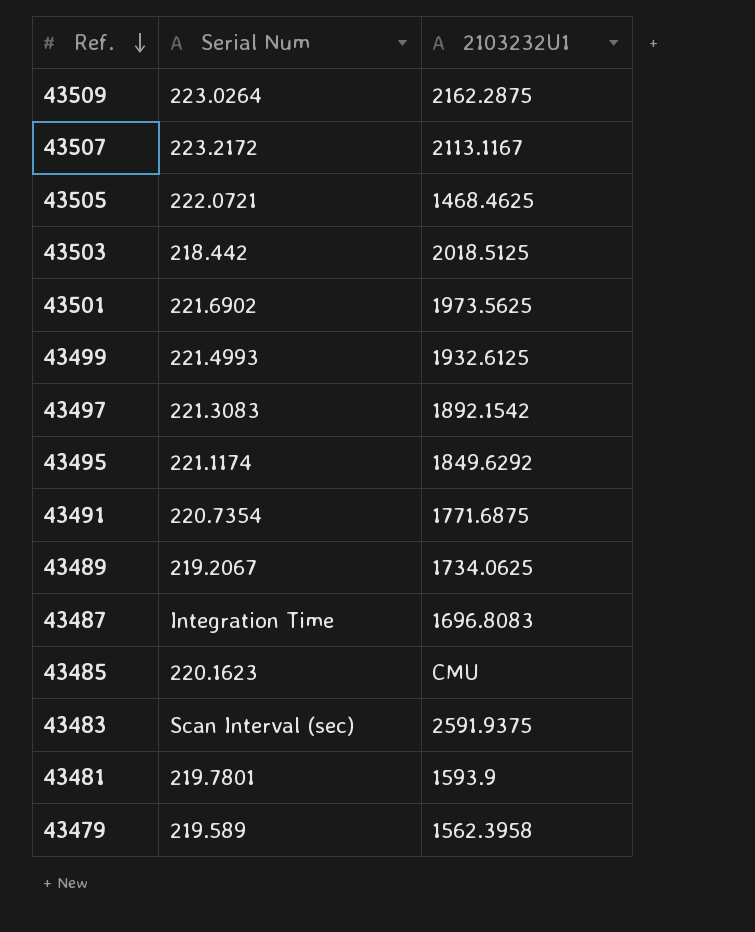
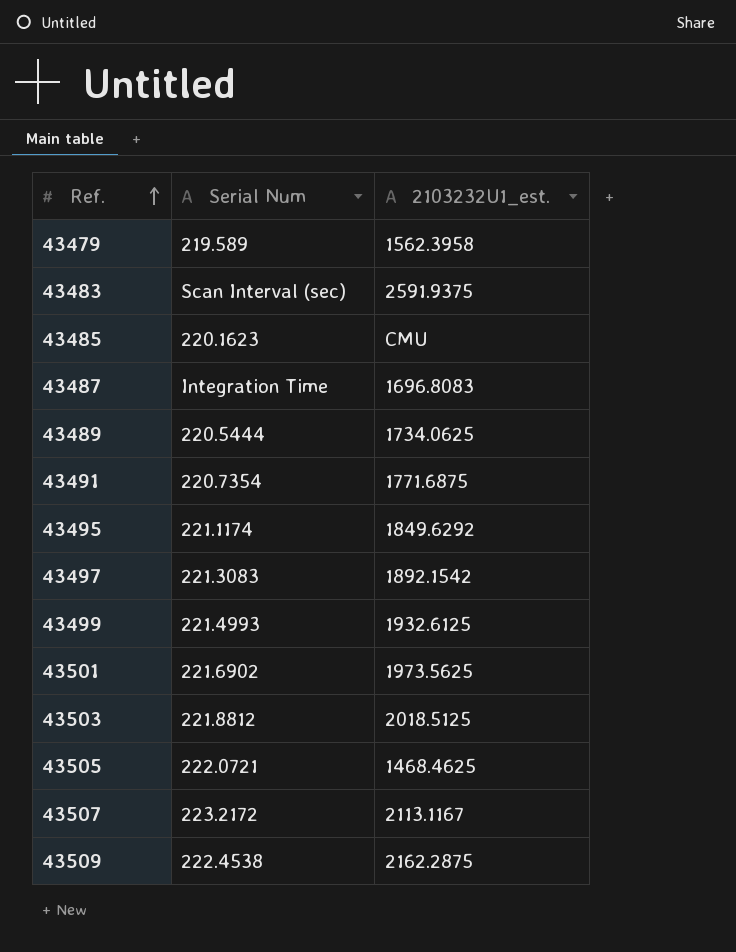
row order: Ref. descending -> Ref. ascending
column name: 2103232U1 -> 2103232U1_est.
row 43481: 219.7801 | 1593.9 -> none
43489 | Serial Num: 219.2067 -> 220.5444
43503 | Serial Num: 218.442 -> 221.8812
43509 | Serial Num: 223.0264 -> 222.4538

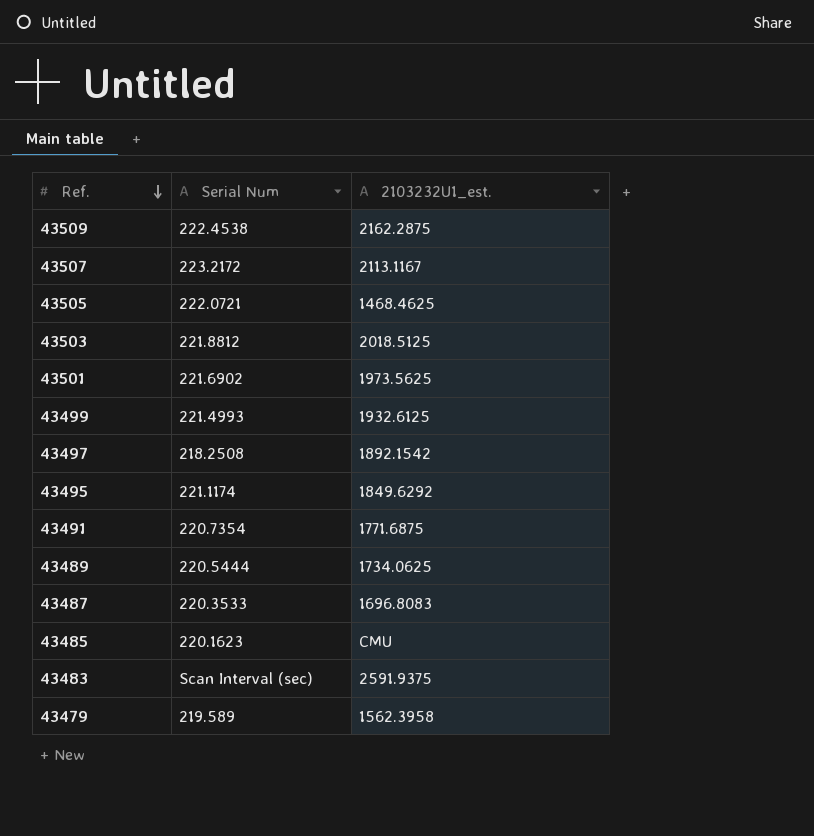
row order: Ref. ascending -> Ref. descending
43497 | Serial Num: 221.3083 -> 218.2508
43487 | Serial Num: Integration Time -> 220.3533

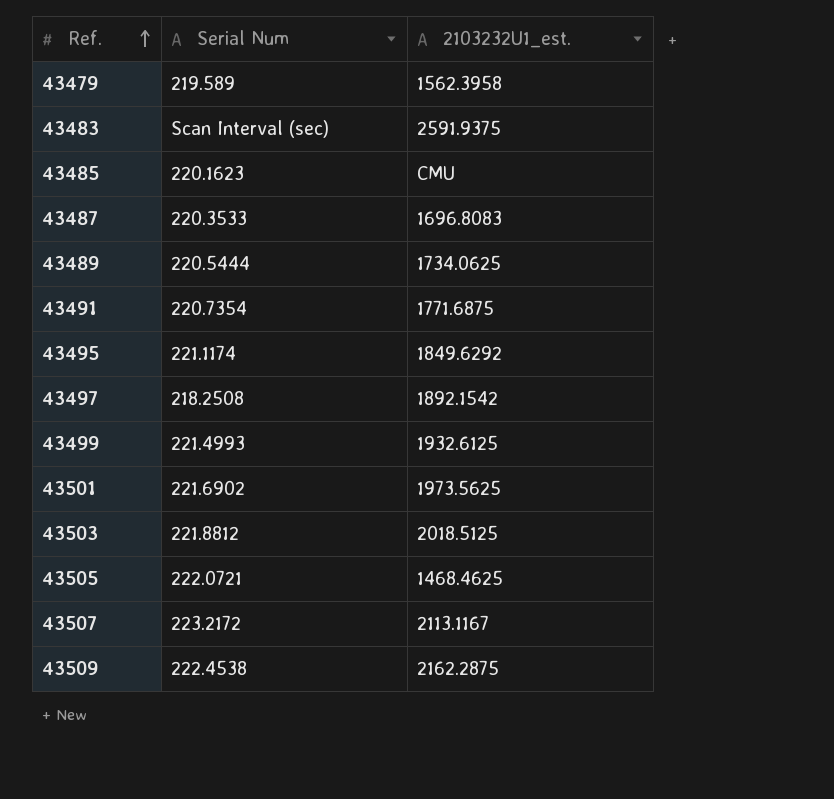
row order: Ref. descending -> Ref. ascending

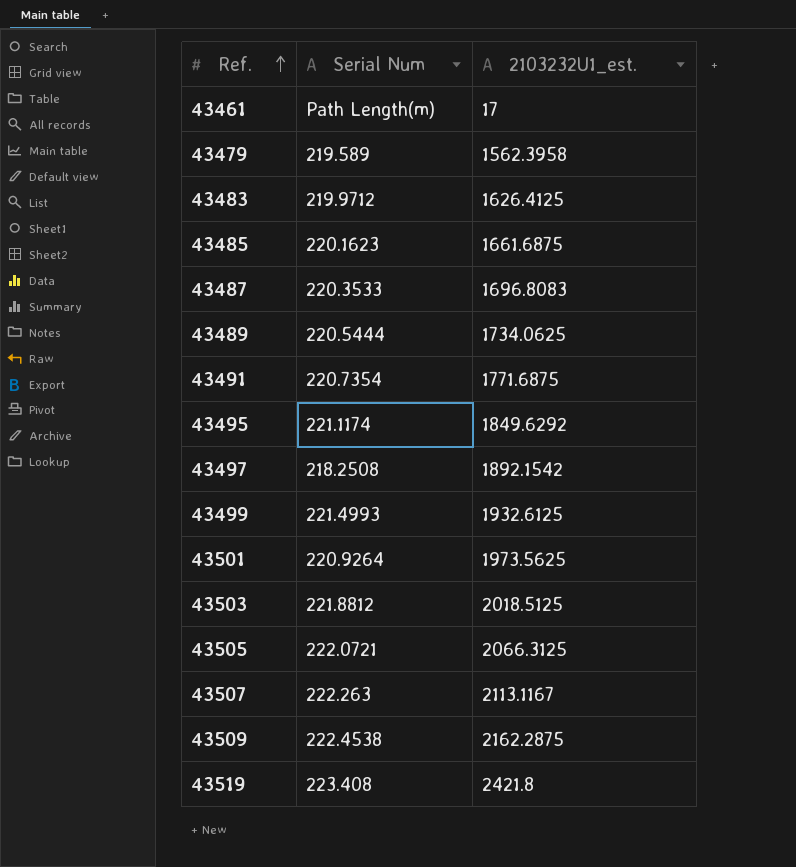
row 43461: none -> Path Length(m) | 17
43483 | Serial Num: Scan Interval (sec) -> 219.9712
43483 | 2103232U1_est.: 2591.9375 -> 1626.4125
43485 | 2103232U1_est.: CMU -> 1661.6875
43501 | Serial Num: 221.6902 -> 220.9264
43505 | 2103232U1_est.: 1468.4625 -> 2066.3125
43507 | Serial Num: 223.2172 -> 222.263
row 43519: none -> 223.408 | 2421.8

